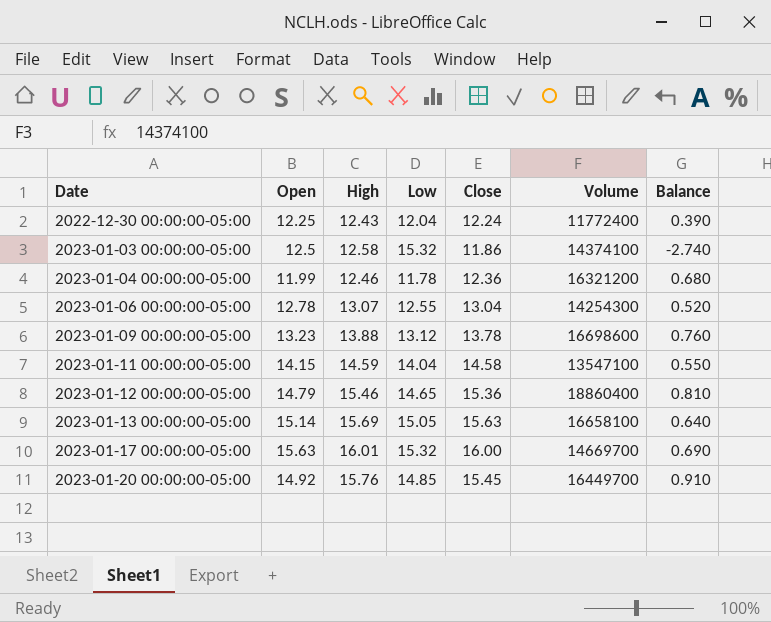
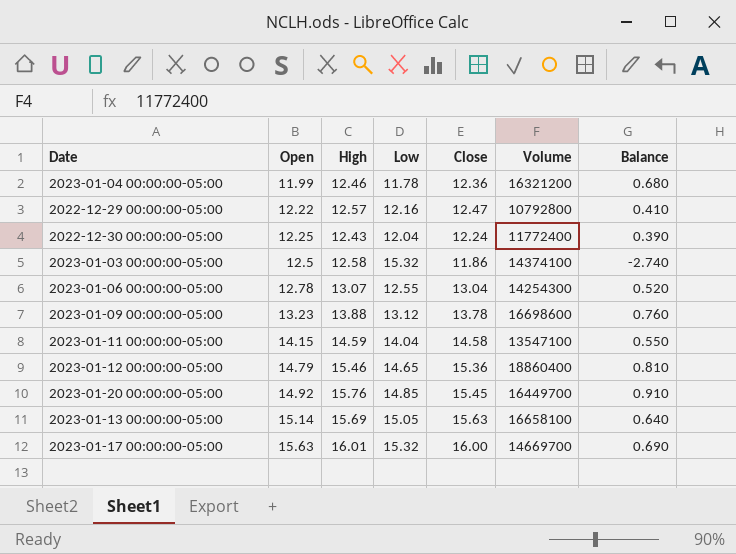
row order: Date ascending -> Open ascending
row 2022-12-29 00:00:00-05:00: none -> 12.22 | 12.57 | 12.16 | 12.47 | 10792800 | 0.410

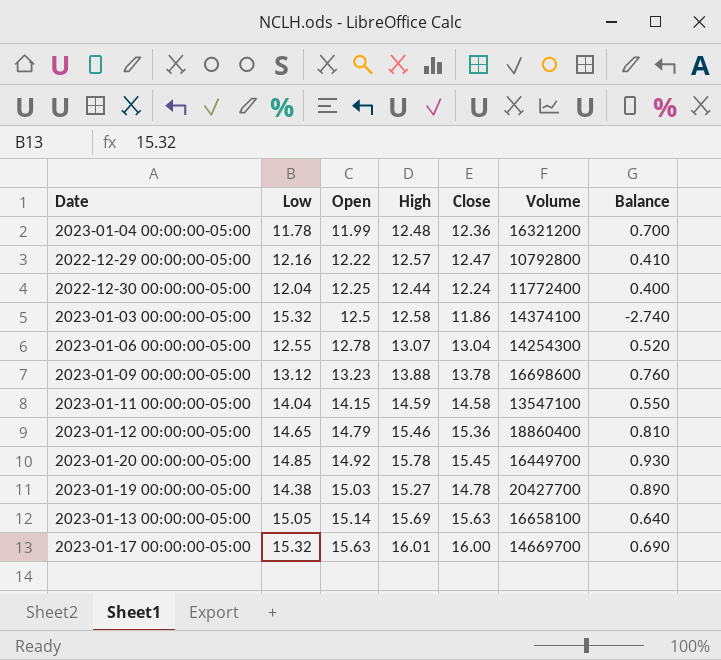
column Low | position: 4 -> 2
2023-01-04 00:00:00-05:00 | High: 12.46 -> 12.48
2023-01-04 00:00:00-05:00 | Balance: 0.680 -> 0.700
2022-12-30 00:00:00-05:00 | High: 12.43 -> 12.44
2022-12-30 00:00:00-05:00 | Balance: 0.390 -> 0.400
2023-01-20 00:00:00-05:00 | High: 15.76 -> 15.78
2023-01-20 00:00:00-05:00 | Balance: 0.910 -> 0.930
row 2023-01-19 00:00:00-05:00: none -> 14.38 | 15.03 | 15.27 | 14.78 | 20427700 | 0.890

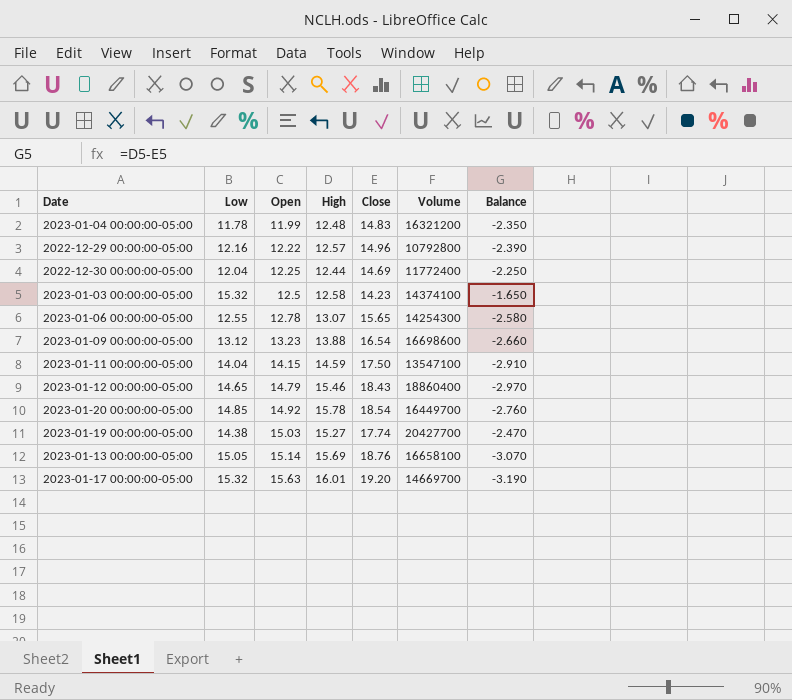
column Balance | formula: [High] - [Low] -> [High] - [Close]
2023-01-04 00:00:00-05:00 | Close: 12.36 -> 14.83
2022-12-29 00:00:00-05:00 | Close: 12.47 -> 14.96
2022-12-30 00:00:00-05:00 | Close: 12.24 -> 14.69
2023-01-03 00:00:00-05:00 | Close: 11.86 -> 14.23
2023-01-06 00:00:00-05:00 | Close: 13.04 -> 15.65
2023-01-09 00:00:00-05:00 | Close: 13.78 -> 16.54
2023-01-11 00:00:00-05:00 | Close: 14.58 -> 17.50
2023-01-12 00:00:00-05:00 | Close: 15.36 -> 18.43
2023-01-20 00:00:00-05:00 | Close: 15.45 -> 18.54
2023-01-19 00:00:00-05:00 | Close: 14.78 -> 17.74
2023-01-13 00:00:00-05:00 | Close: 15.63 -> 18.76
2023-01-17 00:00:00-05:00 | Close: 16.00 -> 19.20

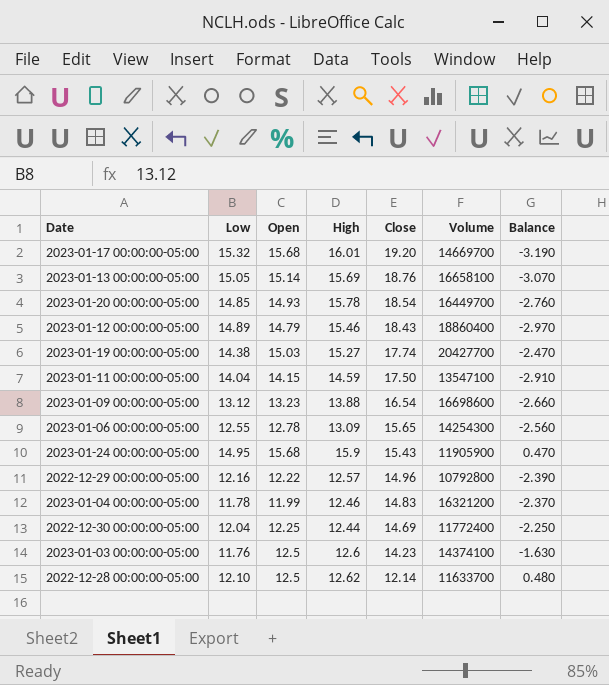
row order: Open ascending -> Close descending
2023-01-17 00:00:00-05:00 | Open: 15.63 -> 15.68
2023-01-20 00:00:00-05:00 | Open: 14.92 -> 14.93
2023-01-12 00:00:00-05:00 | Low: 14.65 -> 14.89
2023-01-06 00:00:00-05:00 | High: 13.07 -> 13.09
2023-01-06 00:00:00-05:00 | Balance: -2.580 -> -2.560
row 2023-01-24 00:00:00-05:00: none -> 14.95 | 15.68 | 15.9 | 15.43 | 11905900 | 0.470
2023-01-04 00:00:00-05:00 | High: 12.48 -> 12.46
2023-01-04 00:00:00-05:00 | Balance: -2.350 -> -2.370
2023-01-03 00:00:00-05:00 | Low: 15.32 -> 11.76
2023-01-03 00:00:00-05:00 | High: 12.58 -> 12.6
2023-01-03 00:00:00-05:00 | Balance: -1.650 -> -1.630
row 2022-12-28 00:00:00-05:00: none -> 12.10 | 12.5 | 12.62 | 12.14 | 11633700 | 0.480

